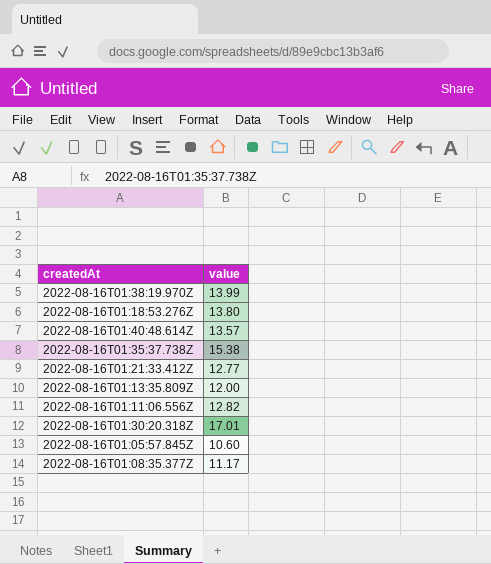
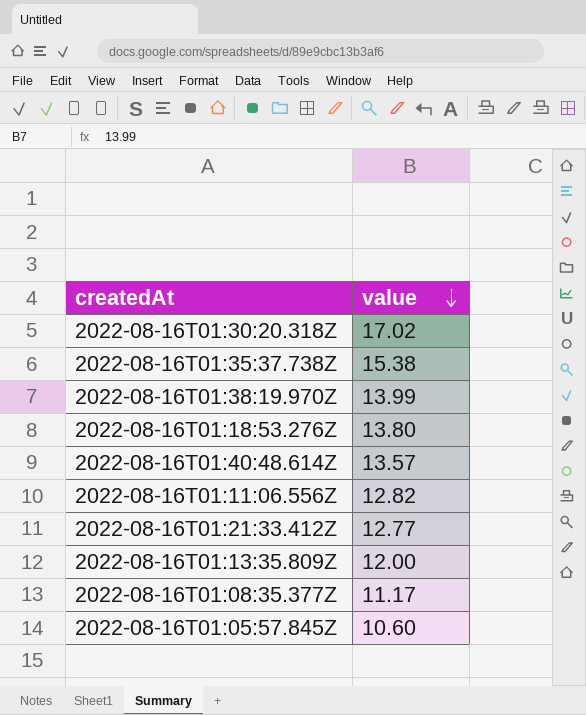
row order: none -> value descending
2022-08-16T01:30:20.318Z | value: 17.01 -> 17.02

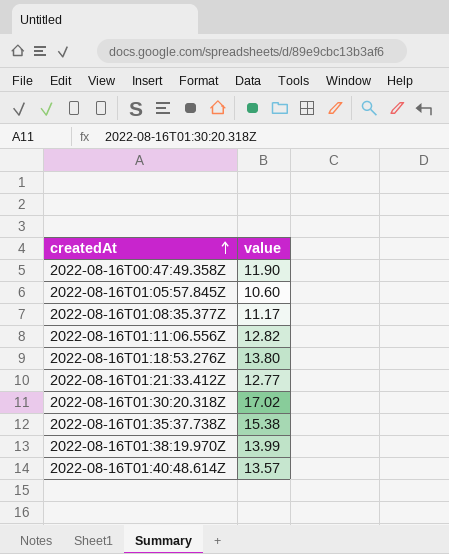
row order: value descending -> createdAt ascending
row 2022-08-16T01:13:35.809Z: 12.00 -> none
row 2022-08-16T00:47:49.358Z: none -> 11.90

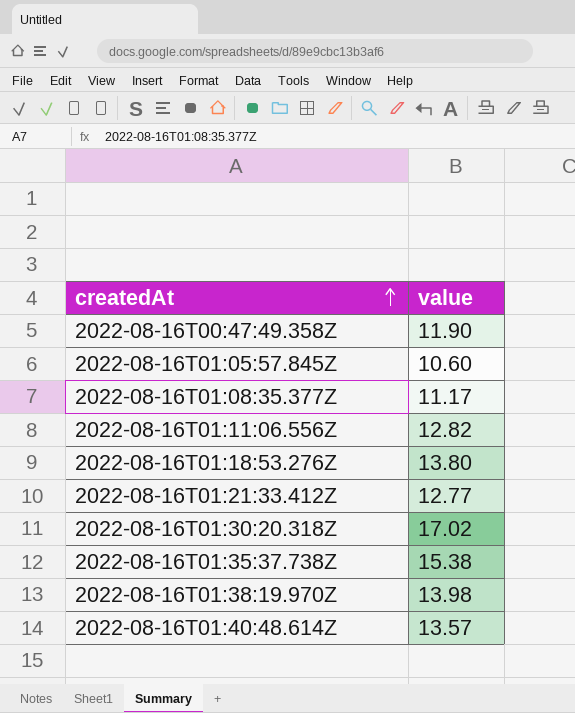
2022-08-16T01:38:19.970Z | value: 13.99 -> 13.98

